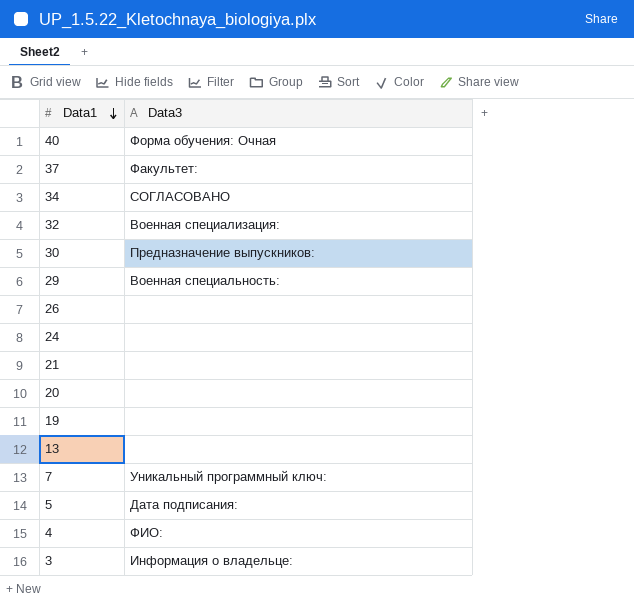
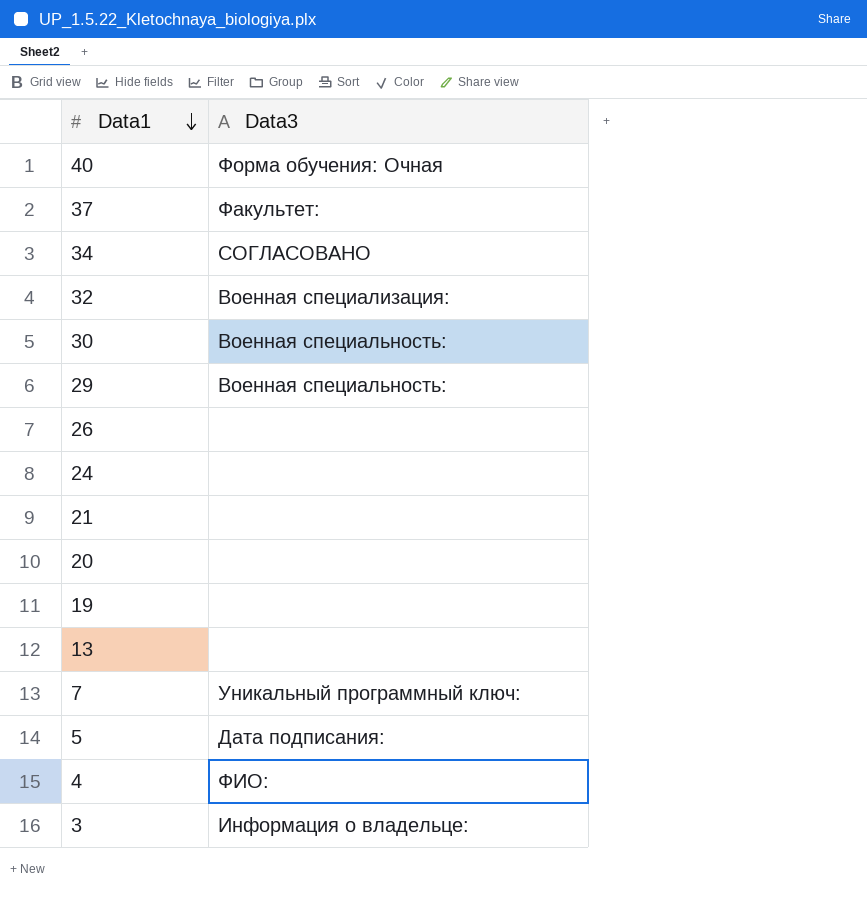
30 | Data3: Предназначение выпускников: -> Военная специальность:

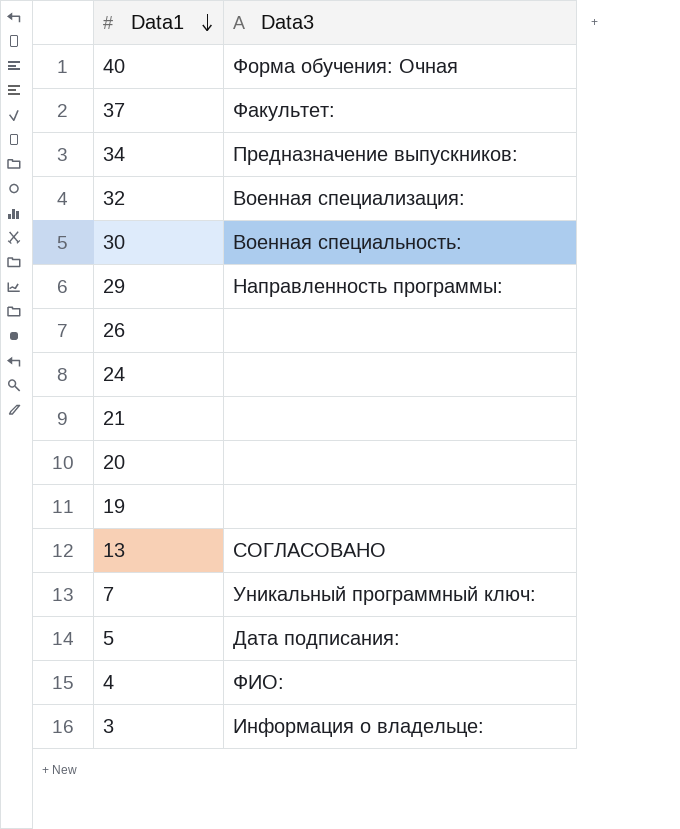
34 | Data3: СОГЛАСОВАНО -> Предназначение выпускников:
29 | Data3: Военная специальность: -> Направленность программы:
13 | Data3: none -> СОГЛАСОВАНО

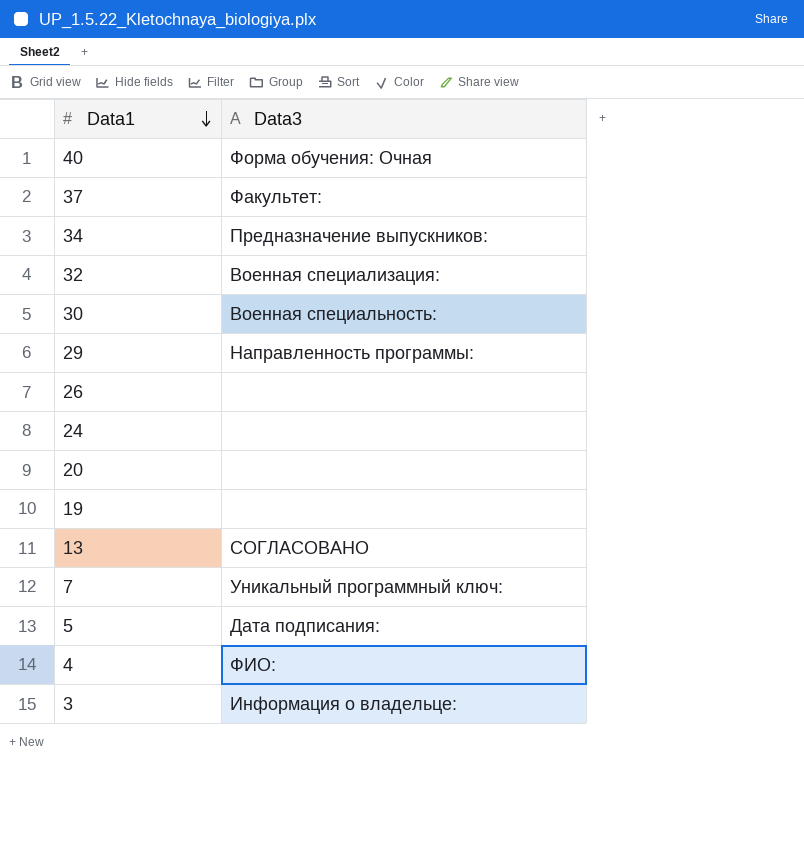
row 21: none -> none

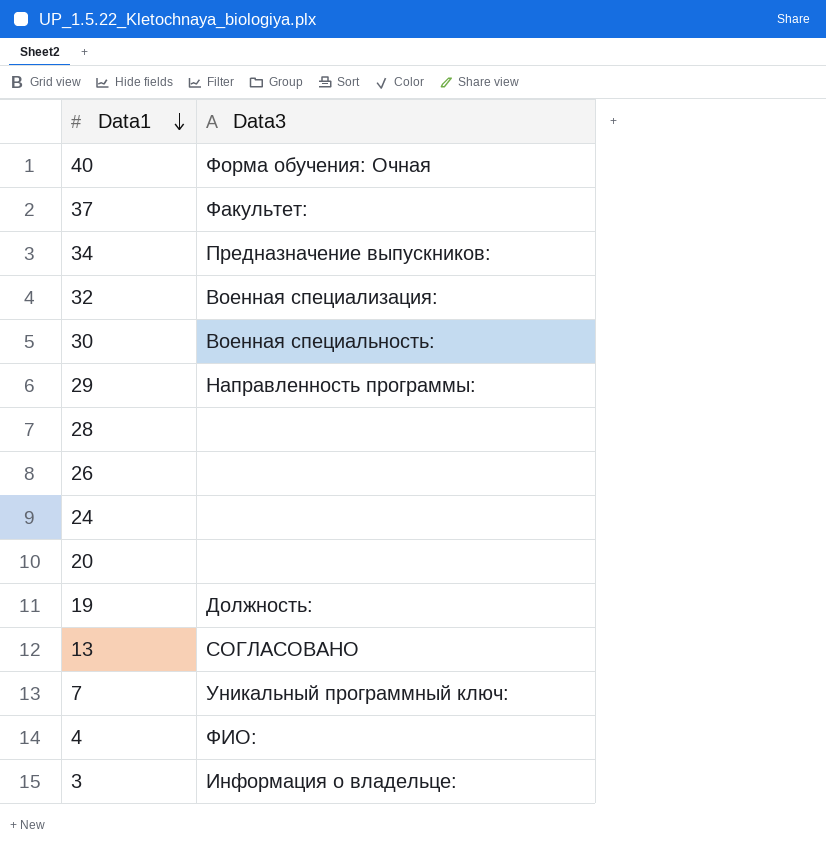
row 5: Дата подписания: -> none
row 28: none -> none
19 | Data3: none -> Должность:

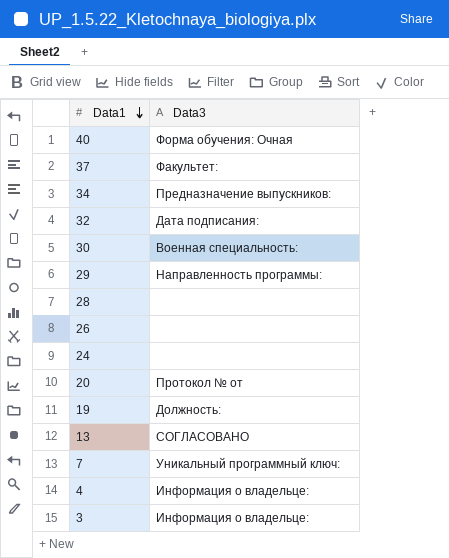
32 | Data3: Военная специализация: -> Дата подписания:
20 | Data3: none -> Протокол № от
4 | Data3: ФИО: -> Информация о владельце:

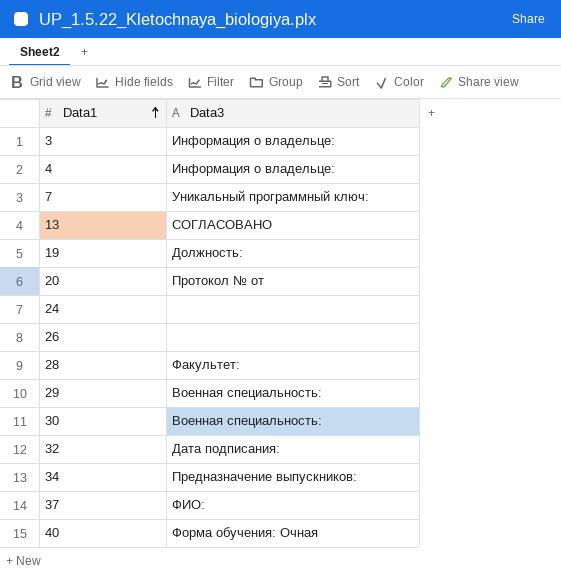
row order: Data1 descending -> Data1 ascending
28 | Data3: none -> Факультет:
29 | Data3: Направленность программы: -> Военная специальность:
37 | Data3: Факультет: -> ФИО:

